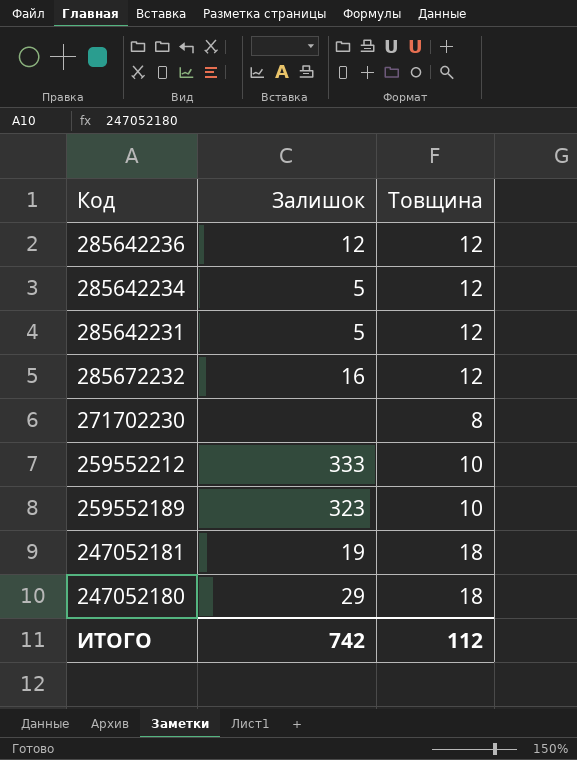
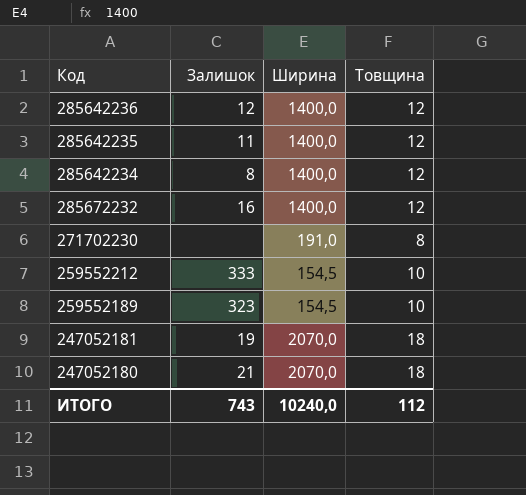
column Ширина | position: none -> 3
row 285642231: 5 | 12 -> none
row 285642235: none -> 11 | 1400,0 | 12
285642234 | Залишок: 5 -> 8
247052180 | Залишок: 29 -> 21
ИТОГО | Залишок: 742 -> 743

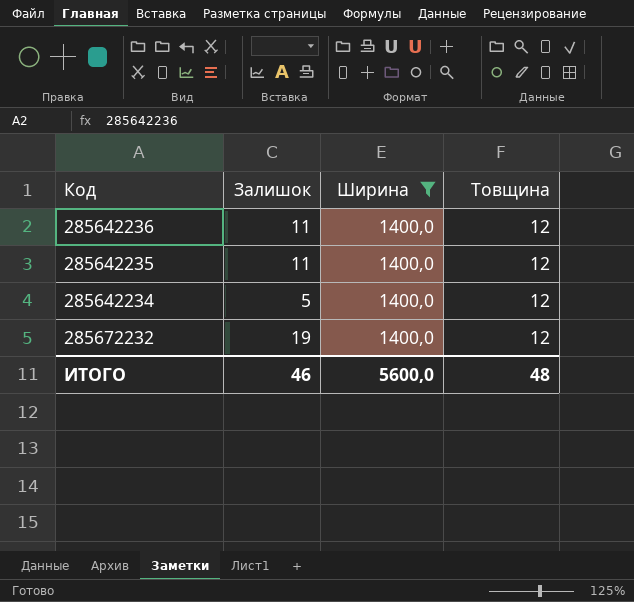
filter: none -> Ширина = 1400,0
285642236 | Залишок: 12 -> 11
285642234 | Залишок: 8 -> 5
285672232 | Залишок: 16 -> 19
ИТОГО | Залишок: 743 -> 46
ИТОГО | Ширина: 10240,0 -> 5600,0
ИТОГО | Товщина: 112 -> 48

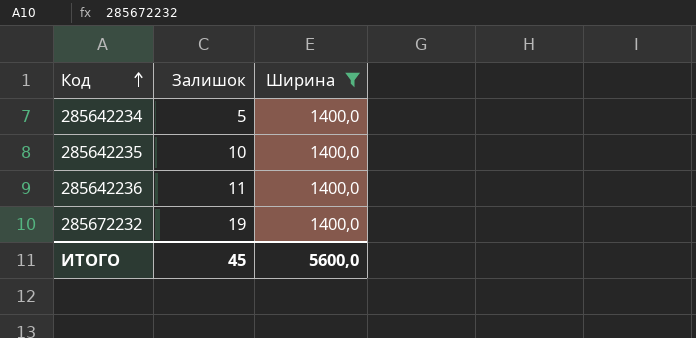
row order: none -> Код ascending
column Товщина | position: 4 -> none
285642235 | Залишок: 11 -> 10
ИТОГО | Залишок: 46 -> 45

